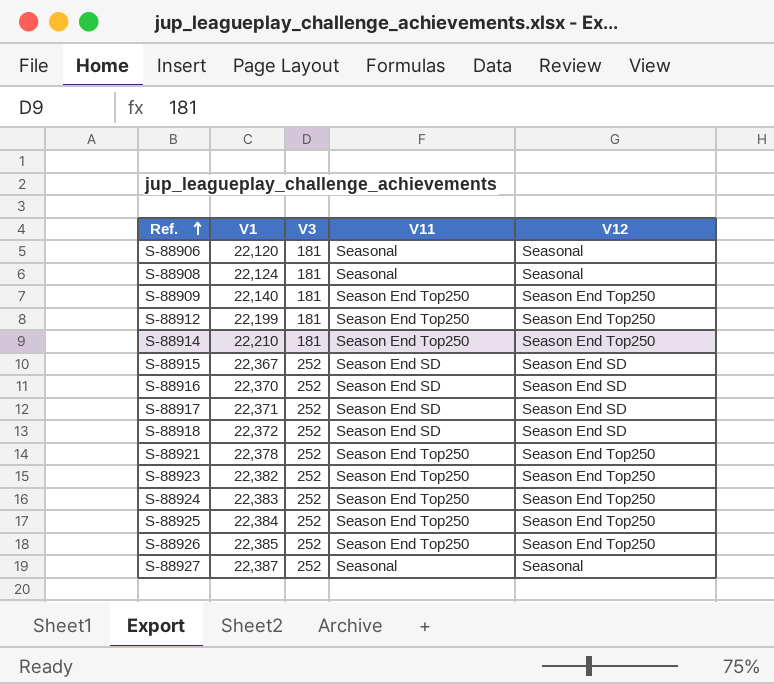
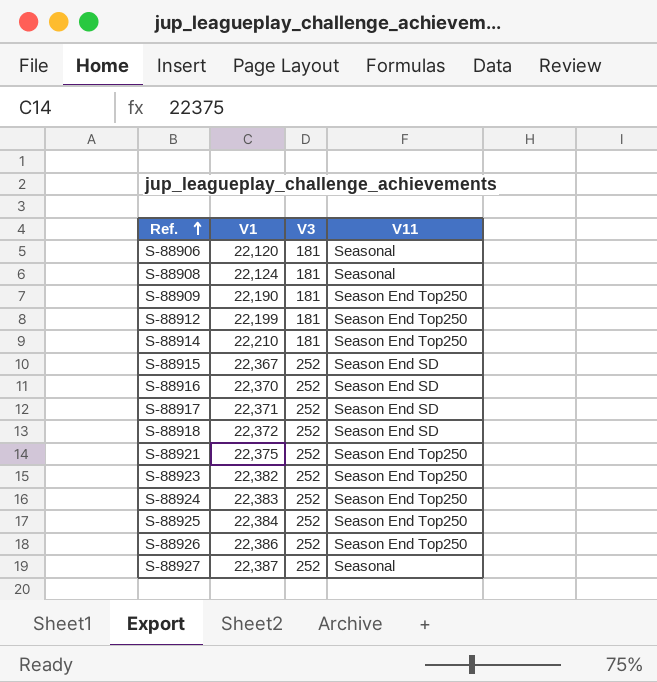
column V12 | position: 5 -> none
S-88909 | V1: 22,140 -> 22,190
S-88921 | V1: 22,378 -> 22,375
S-88926 | V1: 22,385 -> 22,386

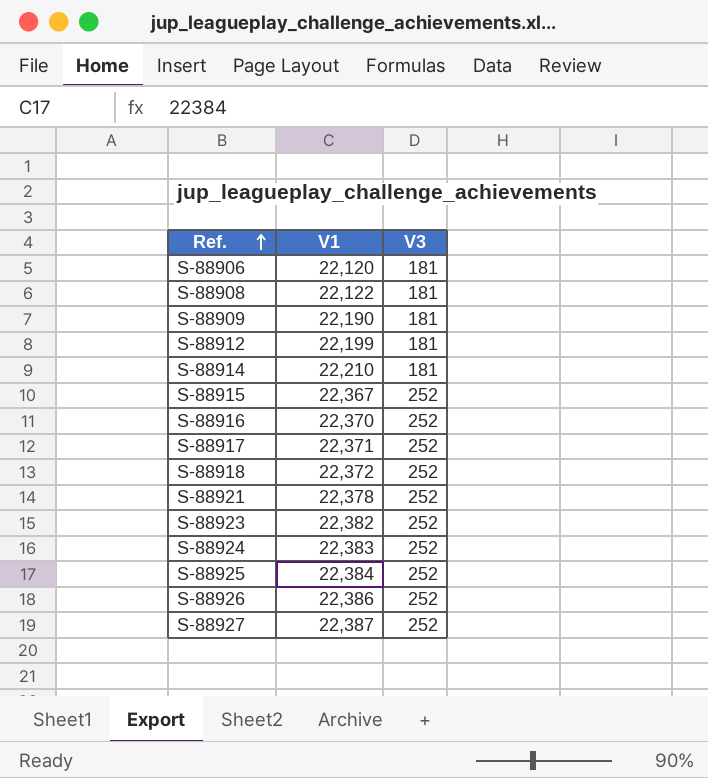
column V11 | position: 4 -> none
S-88908 | V1: 22,124 -> 22,122
S-88921 | V1: 22,375 -> 22,378

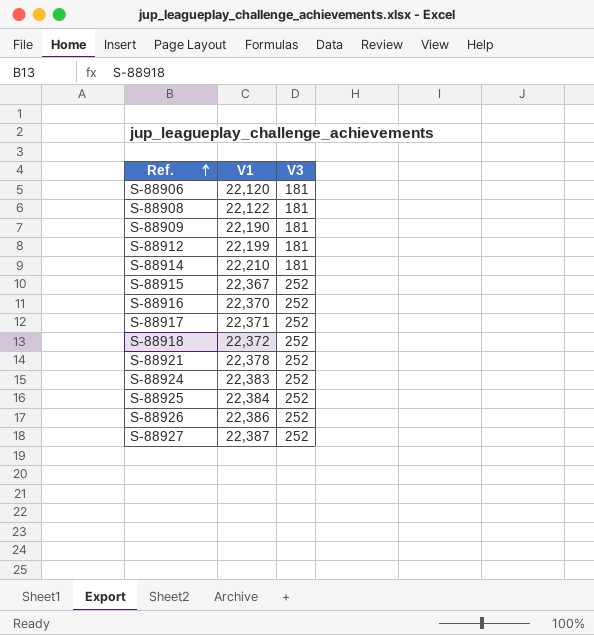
row S-88923: 22,382 | 252 -> none

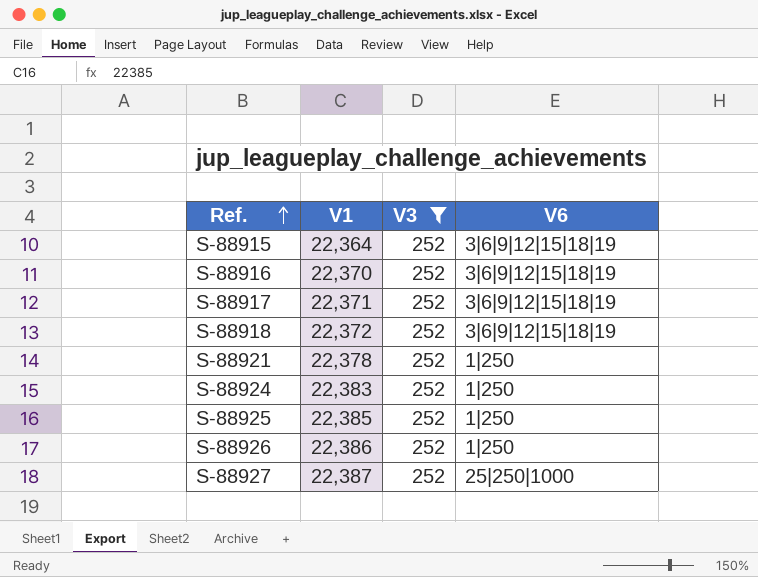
filter: none -> V3 = 252
column V6 | position: none -> 4
S-88915 | V1: 22,367 -> 22,364
S-88925 | V1: 22,384 -> 22,385

